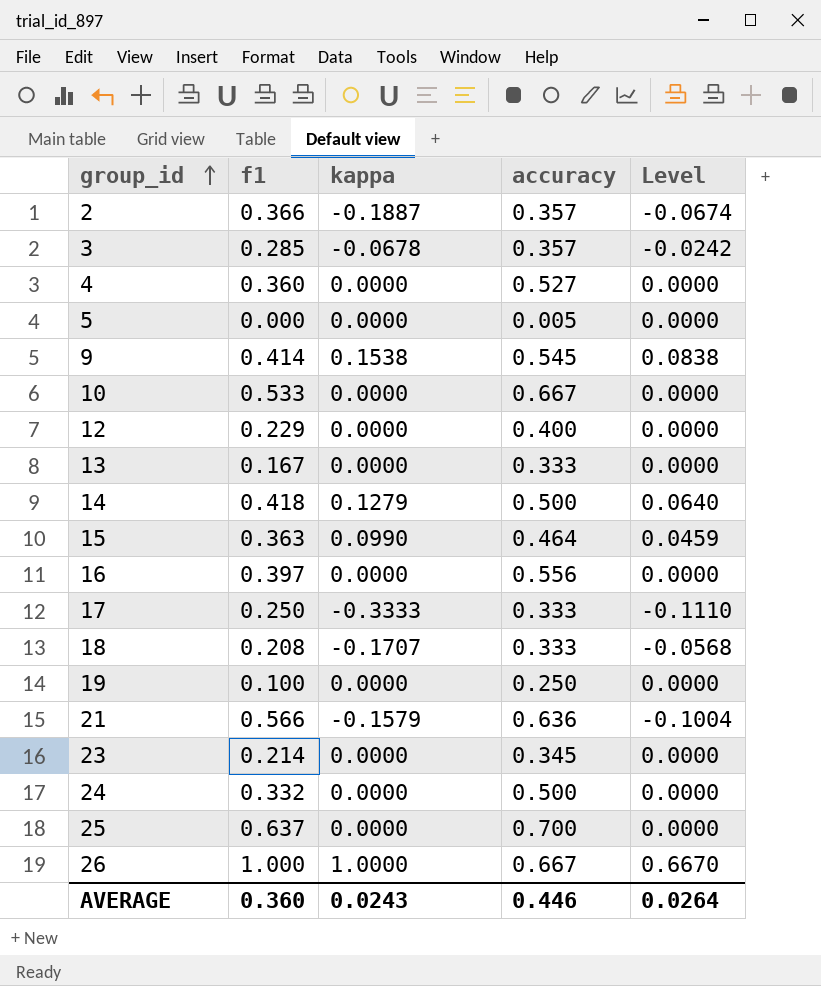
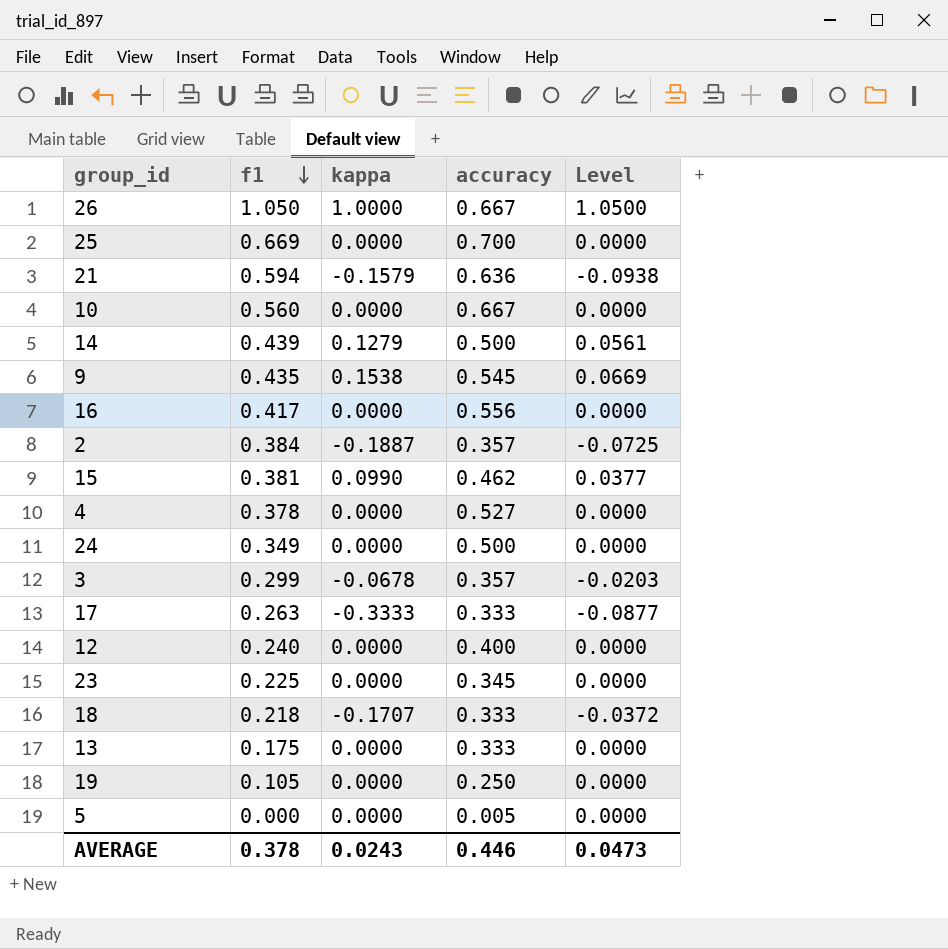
row order: group_id ascending -> f1 descending
column Level | formula: [kappa] * [accuracy] -> [f1] * [kappa]
26 | f1: 1.000 -> 1.050
25 | f1: 0.637 -> 0.669
21 | f1: 0.566 -> 0.594
10 | f1: 0.533 -> 0.560
14 | f1: 0.418 -> 0.439
9 | f1: 0.414 -> 0.435
16 | f1: 0.397 -> 0.417
2 | f1: 0.366 -> 0.384
15 | f1: 0.363 -> 0.381
15 | accuracy: 0.464 -> 0.462
4 | f1: 0.360 -> 0.378
24 | f1: 0.332 -> 0.349
3 | f1: 0.285 -> 0.299
17 | f1: 0.250 -> 0.263
12 | f1: 0.229 -> 0.240
23 | f1: 0.214 -> 0.225
18 | f1: 0.208 -> 0.218
13 | f1: 0.167 -> 0.175
19 | f1: 0.100 -> 0.105
AVERAGE | f1: 0.360 -> 0.378
AVERAGE | Level: 0.0264 -> 0.0473

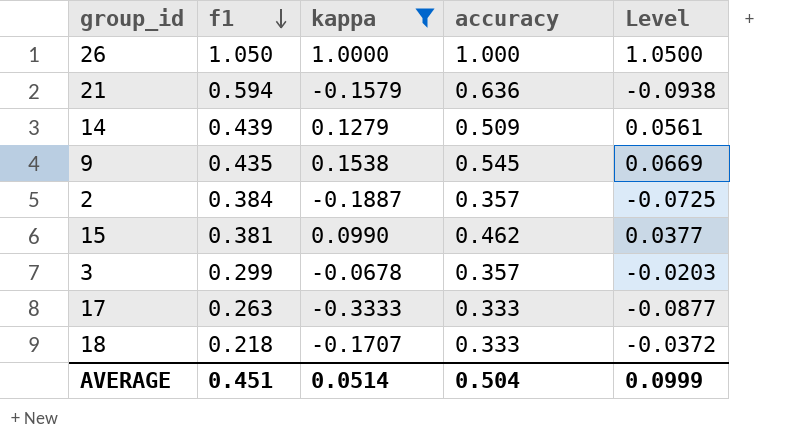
filter: none -> kappa != 0.0000
26 | accuracy: 0.667 -> 1.000
14 | accuracy: 0.500 -> 0.509
AVERAGE | f1: 0.378 -> 0.451
AVERAGE | kappa: 0.0243 -> 0.0514
AVERAGE | accuracy: 0.446 -> 0.504
AVERAGE | Level: 0.0473 -> 0.0999

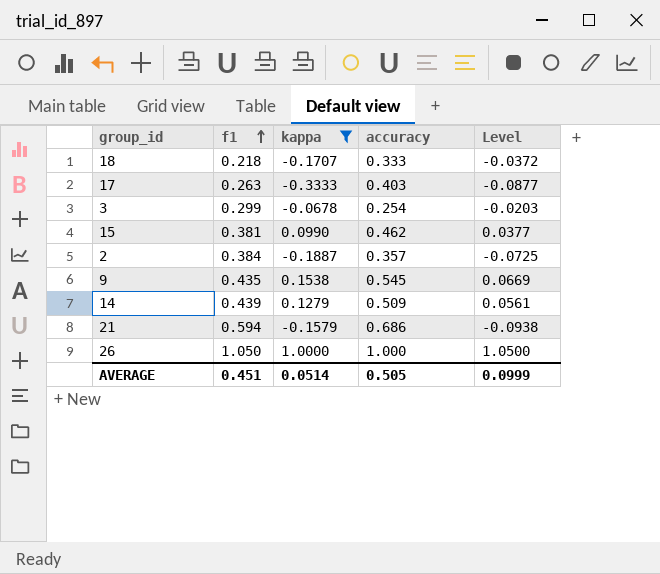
row order: f1 descending -> f1 ascending
17 | accuracy: 0.333 -> 0.403
3 | accuracy: 0.357 -> 0.254
21 | accuracy: 0.636 -> 0.686
AVERAGE | accuracy: 0.504 -> 0.505

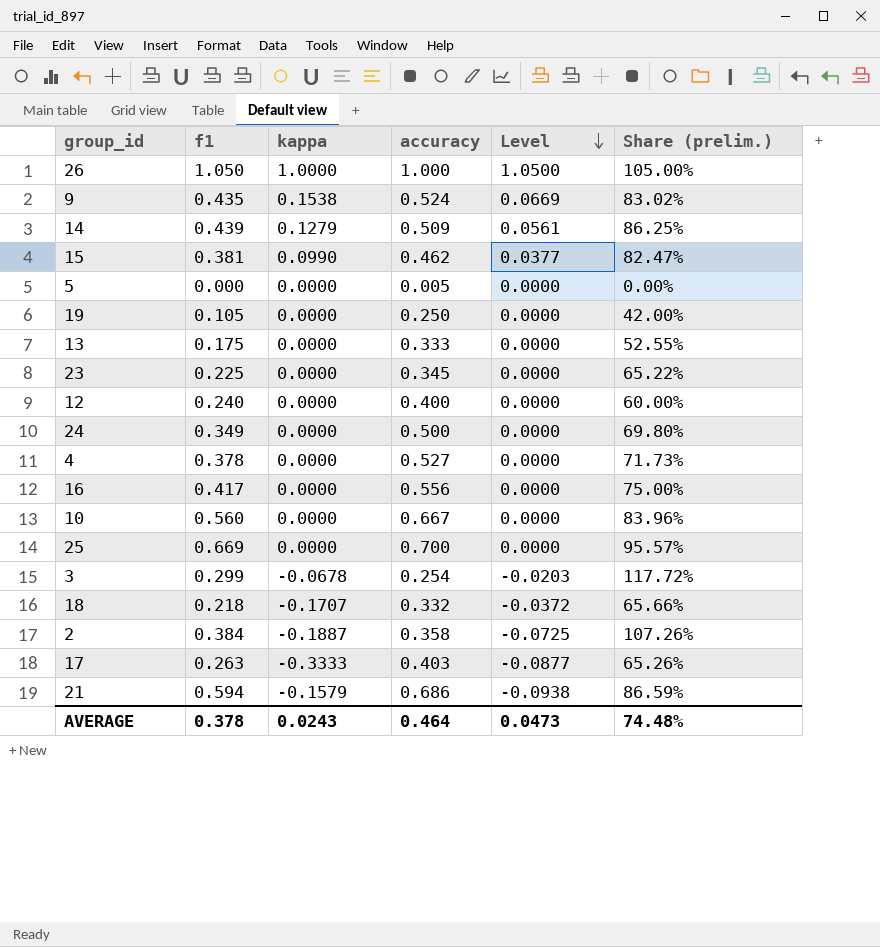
filter: kappa != 0.0000 -> none
row order: f1 ascending -> Level descending
column Share (prelim.) | formula: none -> [f1] / [accuracy]
9 | accuracy: 0.545 -> 0.524
18 | accuracy: 0.333 -> 0.332
2 | accuracy: 0.357 -> 0.358
AVERAGE | f1: 0.451 -> 0.378
AVERAGE | kappa: 0.0514 -> 0.0243
AVERAGE | accuracy: 0.505 -> 0.464
AVERAGE | Level: 0.0999 -> 0.0473

